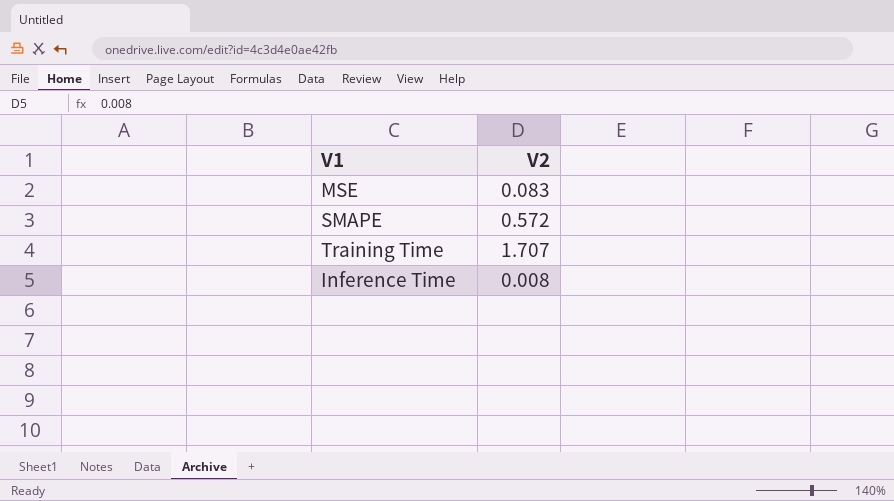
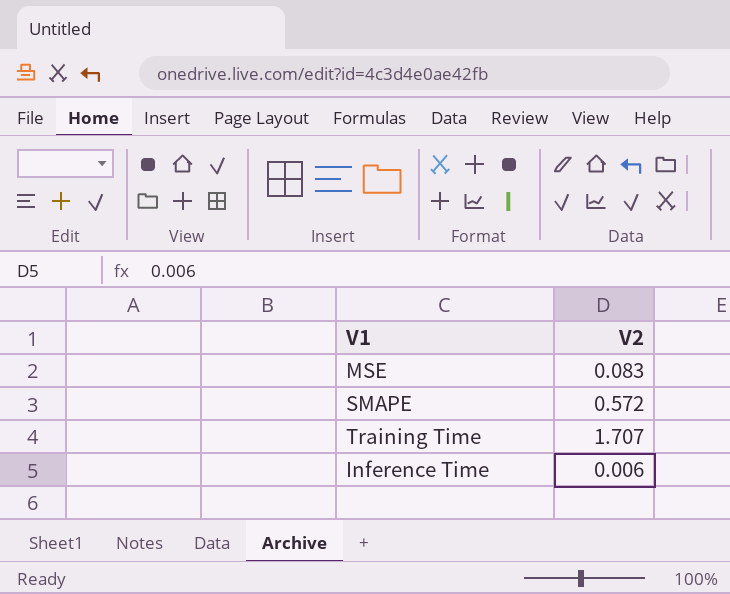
Inference Time | V2: 0.008 -> 0.006

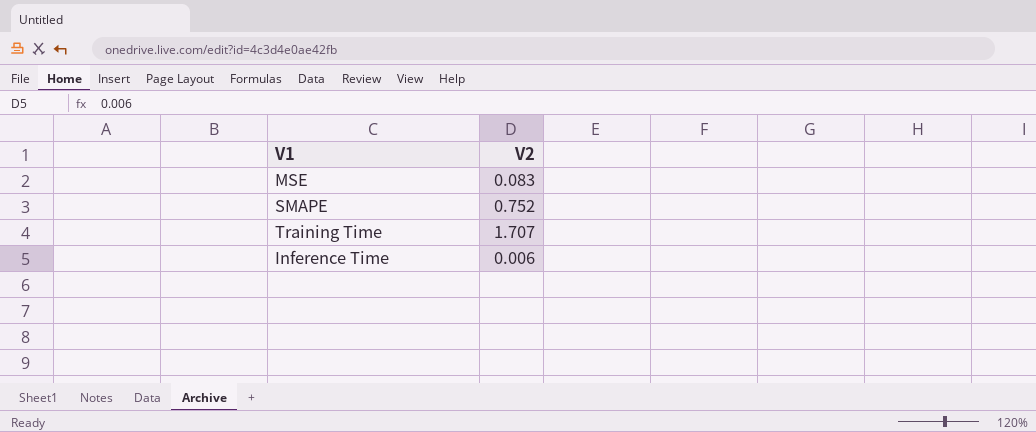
SMAPE | V2: 0.572 -> 0.752

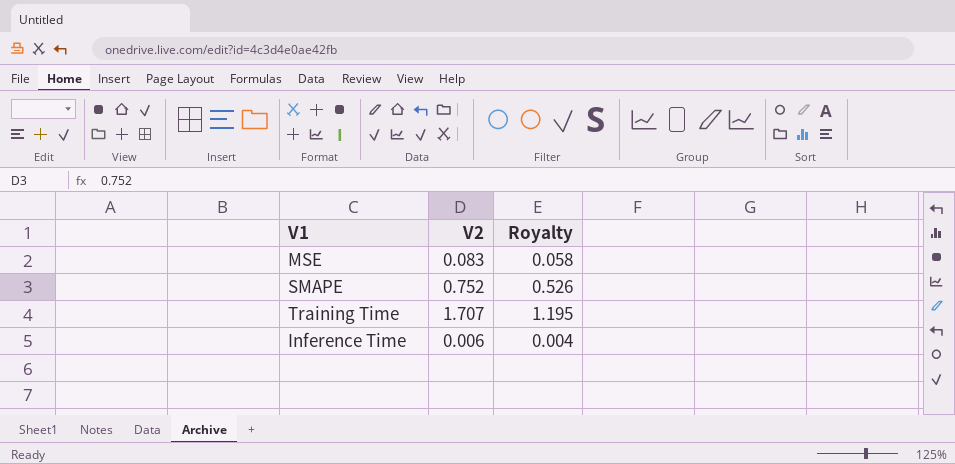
column Royalty | formula: none -> [V2] * 0.7

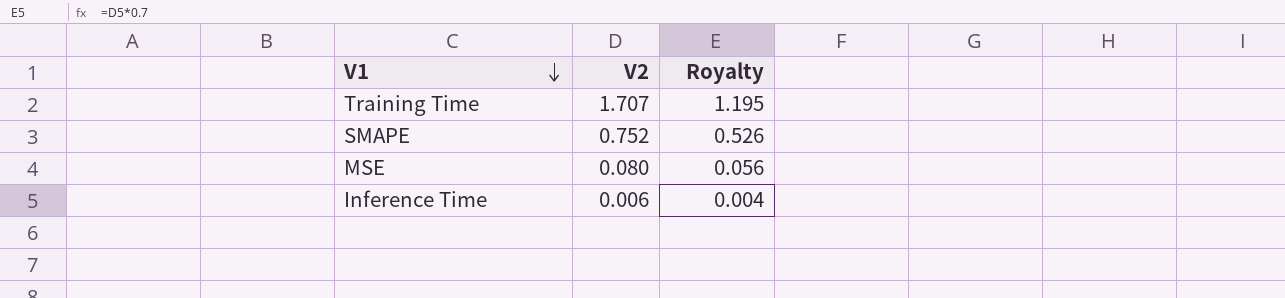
row order: none -> V1 descending
MSE | V2: 0.083 -> 0.080
MSE | Royalty: 0.058 -> 0.056

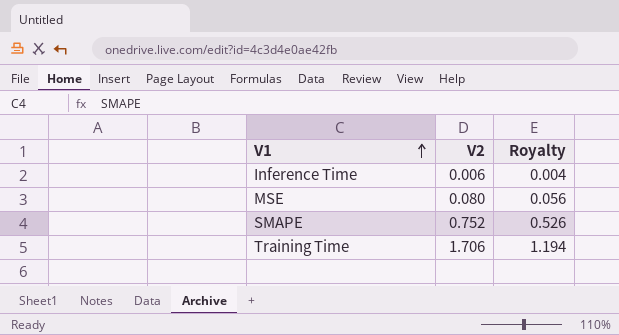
row order: V1 descending -> V1 ascending
Training Time | V2: 1.707 -> 1.706
Training Time | Royalty: 1.195 -> 1.194

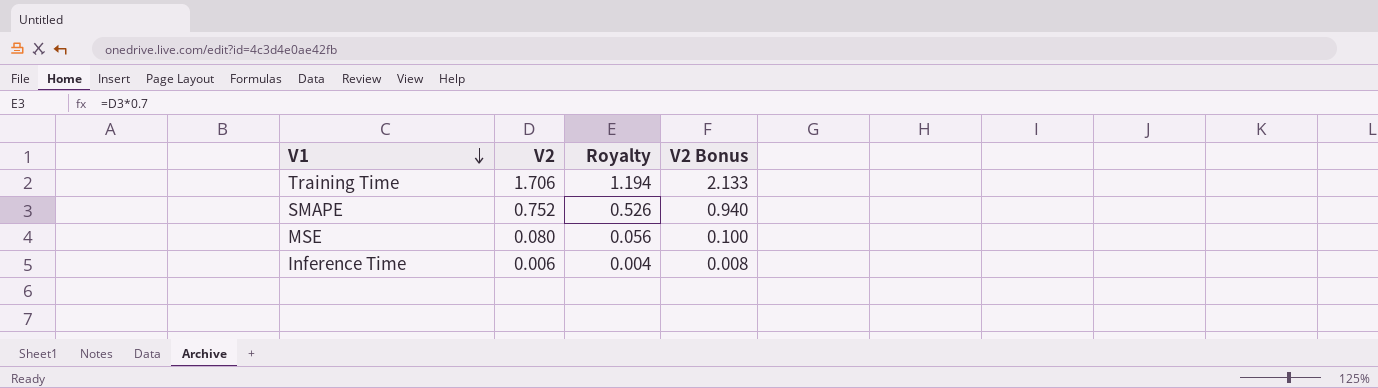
row order: V1 ascending -> V1 descending
column V2 Bonus | formula: none -> [V2] * 1.25

